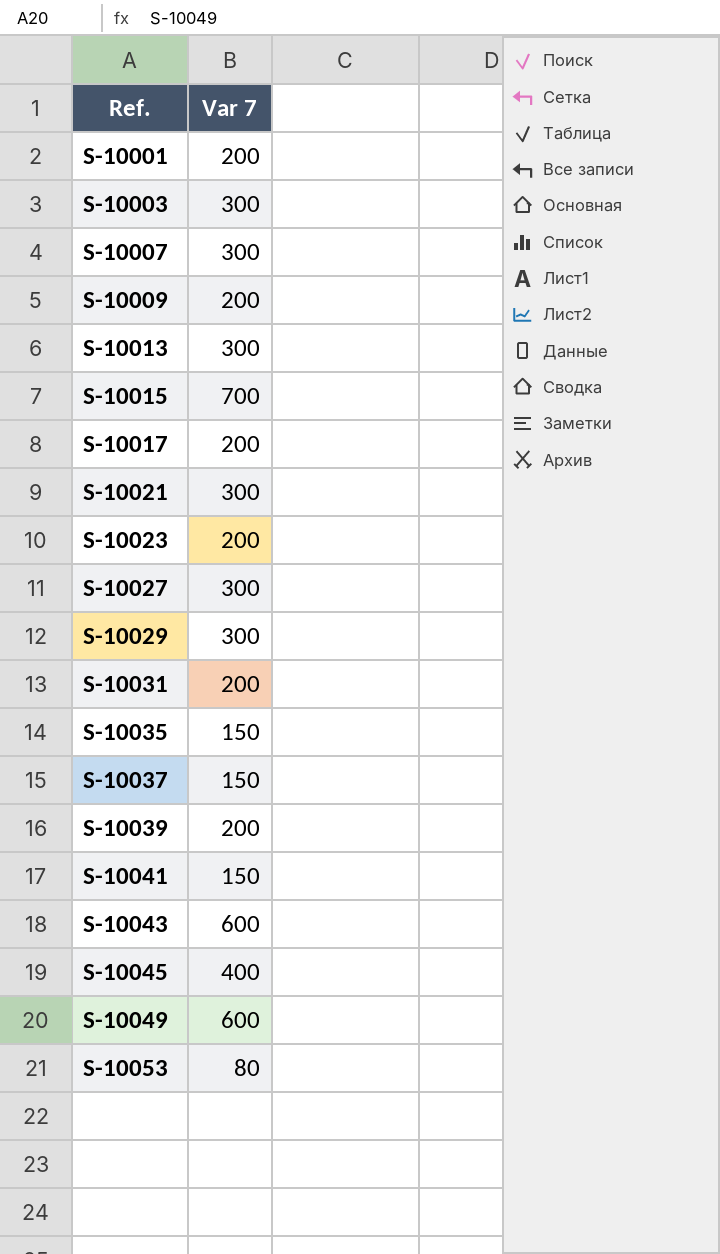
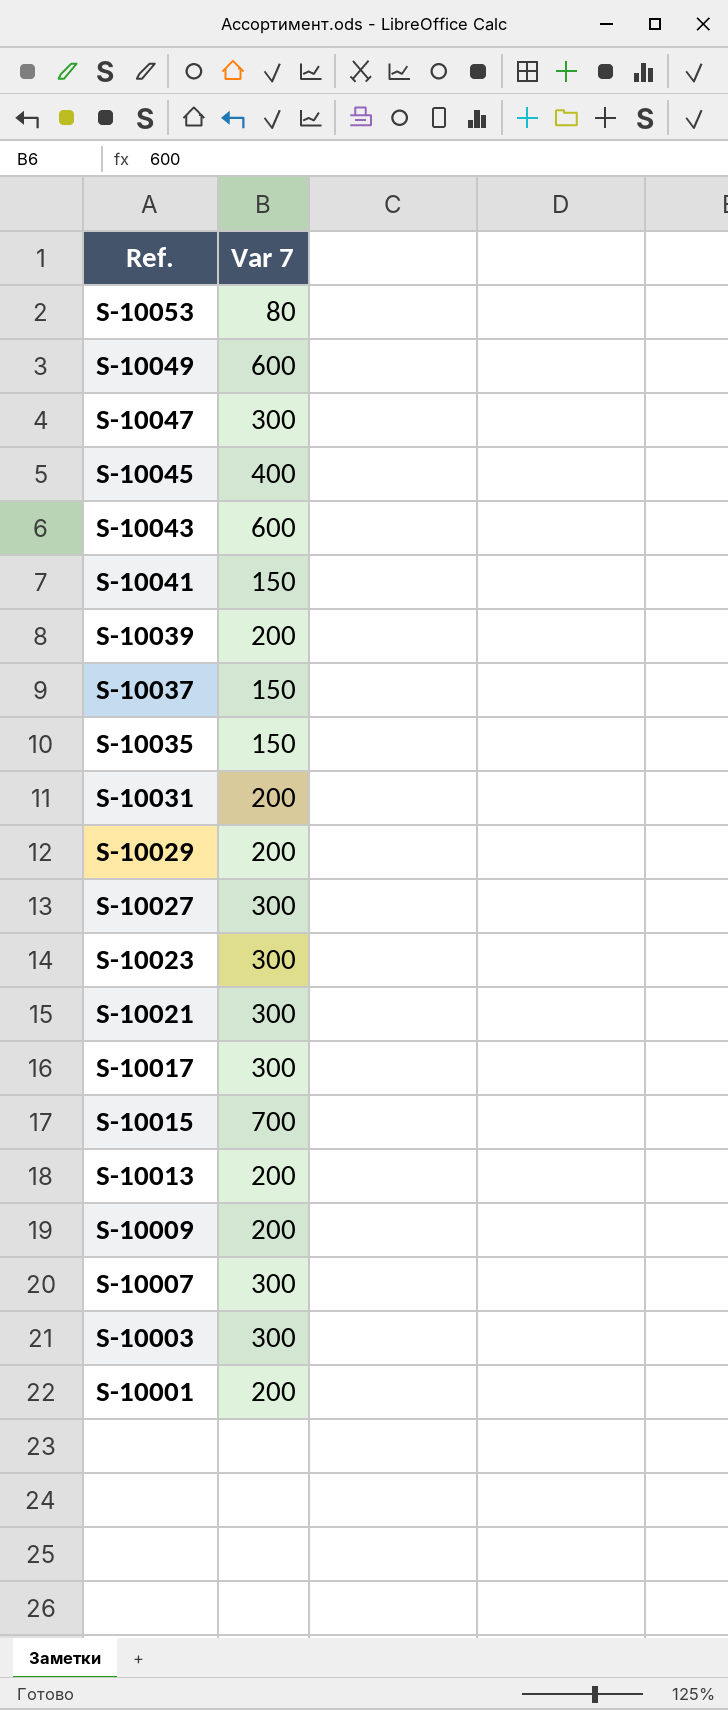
row order: Ref. ascending -> Ref. descending
row S-10047: none -> 300
S-10029 | Var 7: 300 -> 200
S-10023 | Var 7: 200 -> 300
S-10017 | Var 7: 200 -> 300
S-10013 | Var 7: 300 -> 200

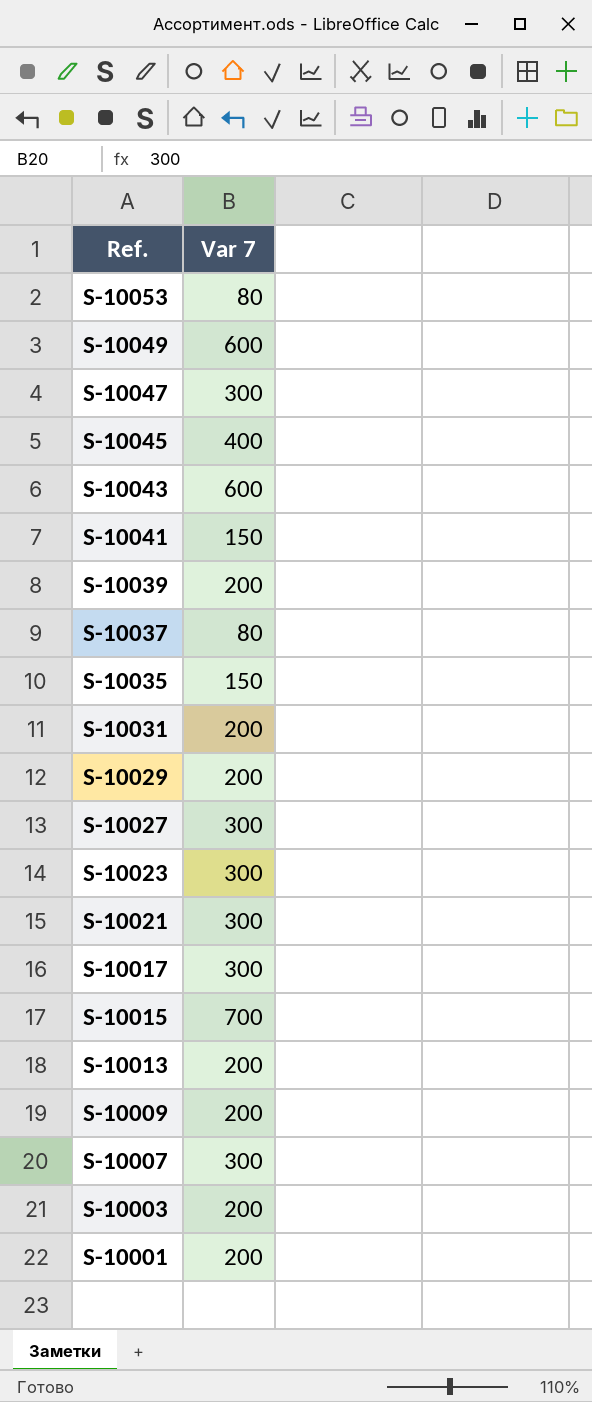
S-10037 | Var 7: 150 -> 80
S-10003 | Var 7: 300 -> 200

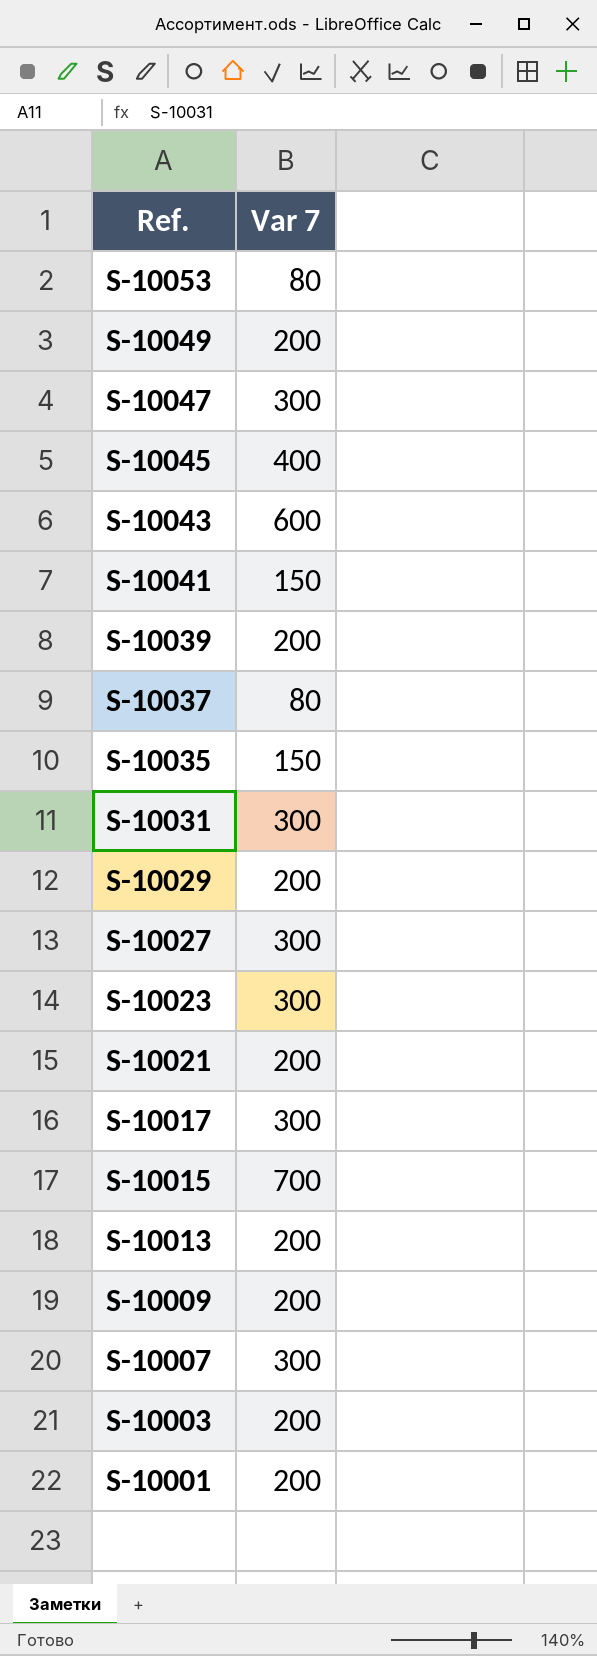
S-10049 | Var 7: 600 -> 200
S-10031 | Var 7: 200 -> 300
S-10021 | Var 7: 300 -> 200

